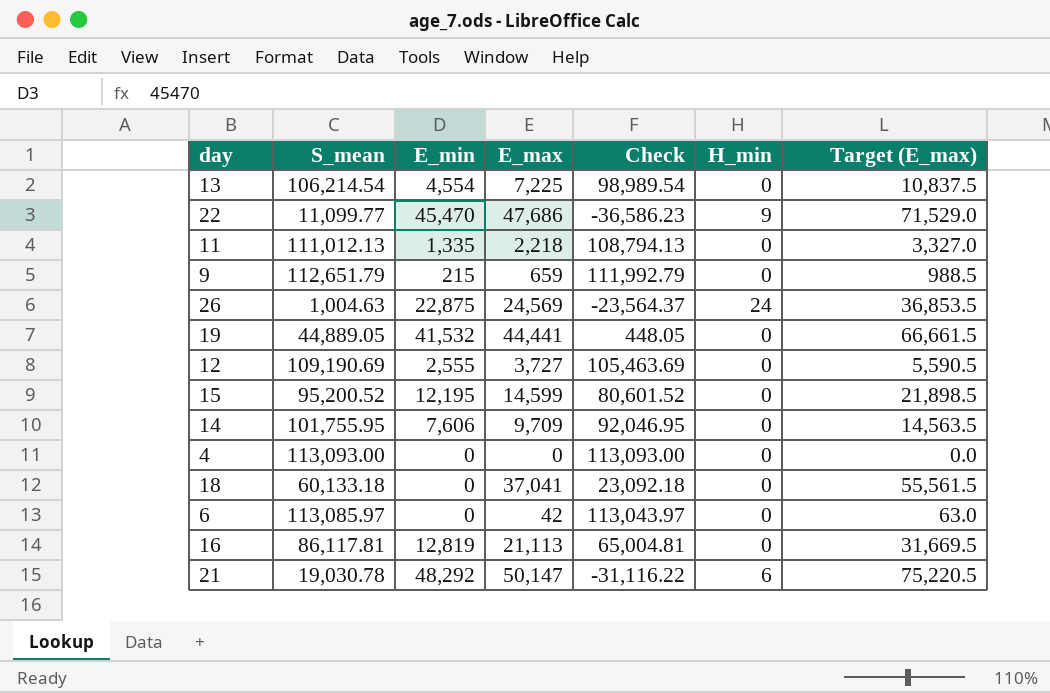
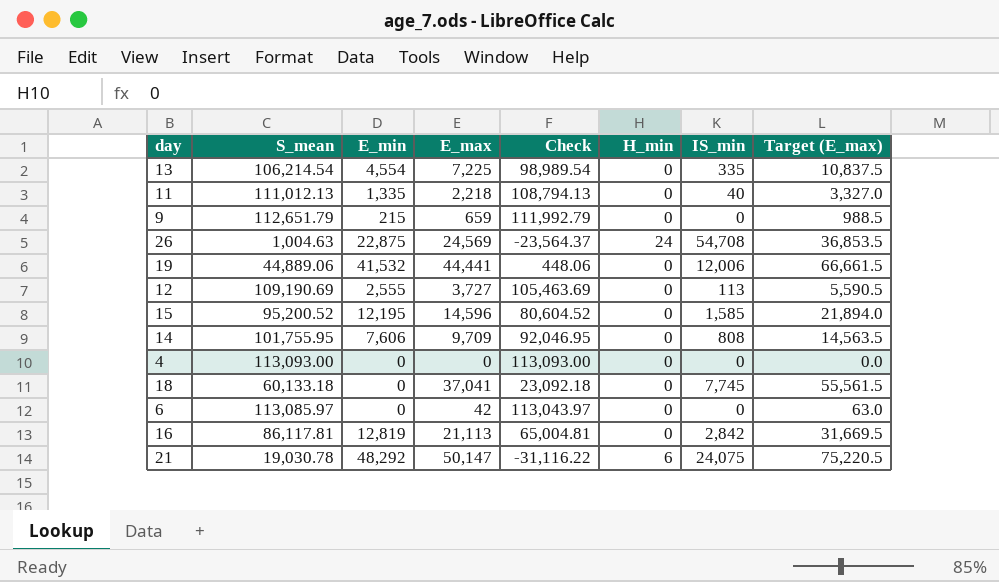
column IS_min | position: none -> 7
row 22: 11,099.77 | 45,470 | 47,686 | -36,586.23 | 9 | 71,529.0 -> none
19 | S_mean: 44,889.05 -> 44,889.06
19 | Check: 448.05 -> 448.06
15 | E_max: 14,599 -> 14,596
15 | Check: 80,601.52 -> 80,604.52
15 | Target (E_max): 21,898.5 -> 21,894.0

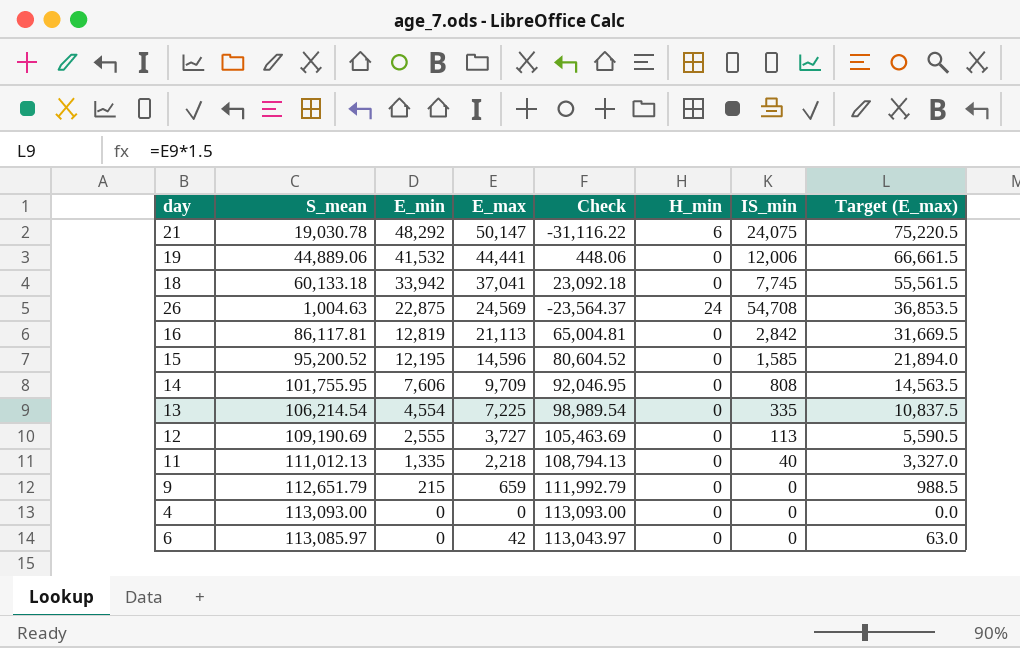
row order: none -> E_min descending
18 | E_min: 0 -> 33,942

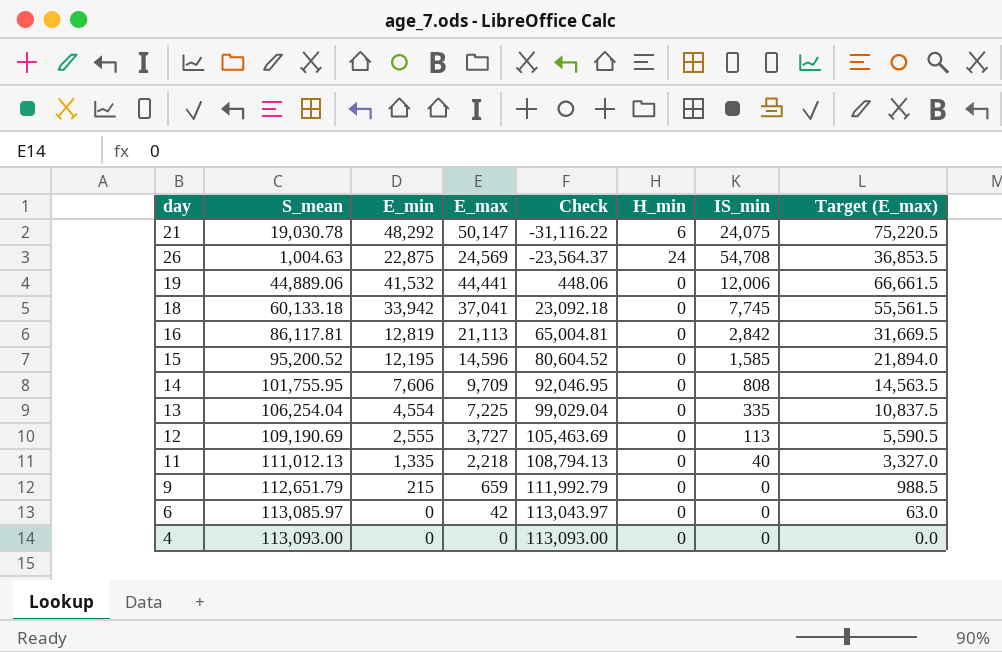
row order: E_min descending -> Check ascending
13 | S_mean: 106,214.54 -> 106,254.04
13 | Check: 98,989.54 -> 99,029.04

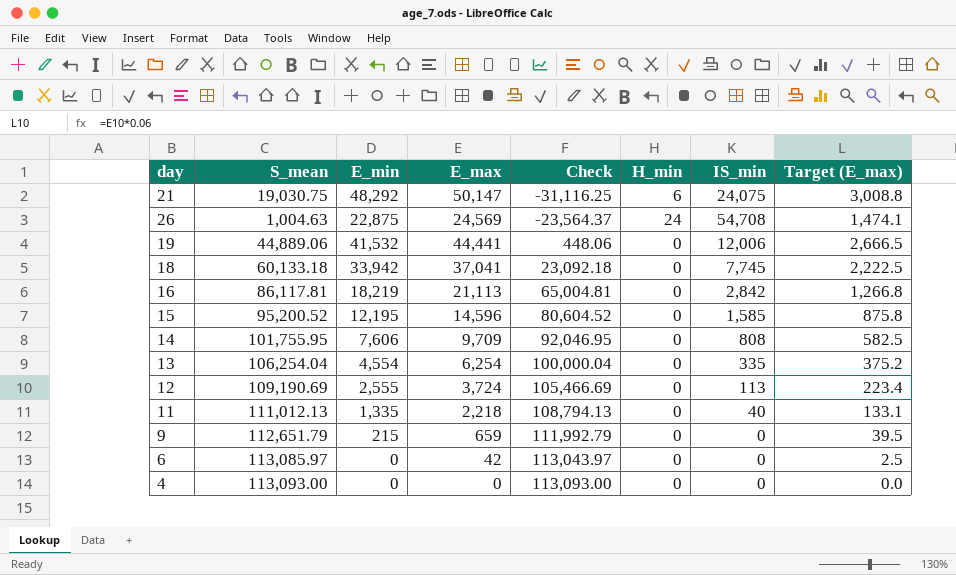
column Target (E_max) | formula: [E_max] * 1.5 -> [E_max] * 0.06
21 | S_mean: 19,030.78 -> 19,030.75
21 | Check: -31,116.22 -> -31,116.25
16 | E_min: 12,819 -> 18,219
13 | E_max: 7,225 -> 6,254
13 | Check: 99,029.04 -> 100,000.04
12 | E_max: 3,727 -> 3,724
12 | Check: 105,463.69 -> 105,466.69

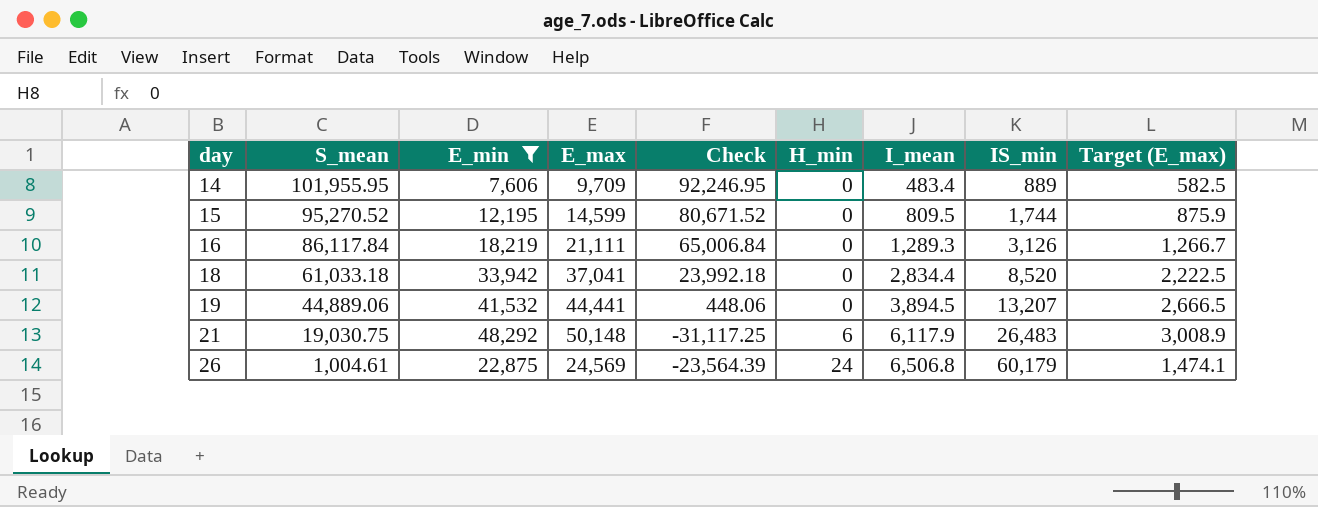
filter: none -> E_min >= 7,606
row order: Check ascending -> day ascending
column I_mean | position: none -> 7
14 | S_mean: 101,755.95 -> 101,955.95
14 | Check: 92,046.95 -> 92,246.95
14 | IS_min: 808 -> 889
15 | S_mean: 95,200.52 -> 95,270.52
15 | E_max: 14,596 -> 14,599
15 | Check: 80,604.52 -> 80,671.52
15 | IS_min: 1,585 -> 1,744
15 | Target (E_max): 875.8 -> 875.9
16 | S_mean: 86,117.81 -> 86,117.84
16 | E_max: 21,113 -> 21,111
16 | Check: 65,004.81 -> 65,006.84
16 | IS_min: 2,842 -> 3,126
16 | Target (E_max): 1,266.8 -> 1,266.7
18 | S_mean: 60,133.18 -> 61,033.18
18 | Check: 23,092.18 -> 23,992.18
18 | IS_min: 7,745 -> 8,520
19 | IS_min: 12,006 -> 13,207
21 | E_max: 50,147 -> 50,148
21 | Check: -31,116.25 -> -31,117.25
21 | IS_min: 24,075 -> 26,483
21 | Target (E_max): 3,008.8 -> 3,008.9
26 | S_mean: 1,004.63 -> 1,004.61
26 | Check: -23,564.37 -> -23,564.39
26 | IS_min: 54,708 -> 60,179

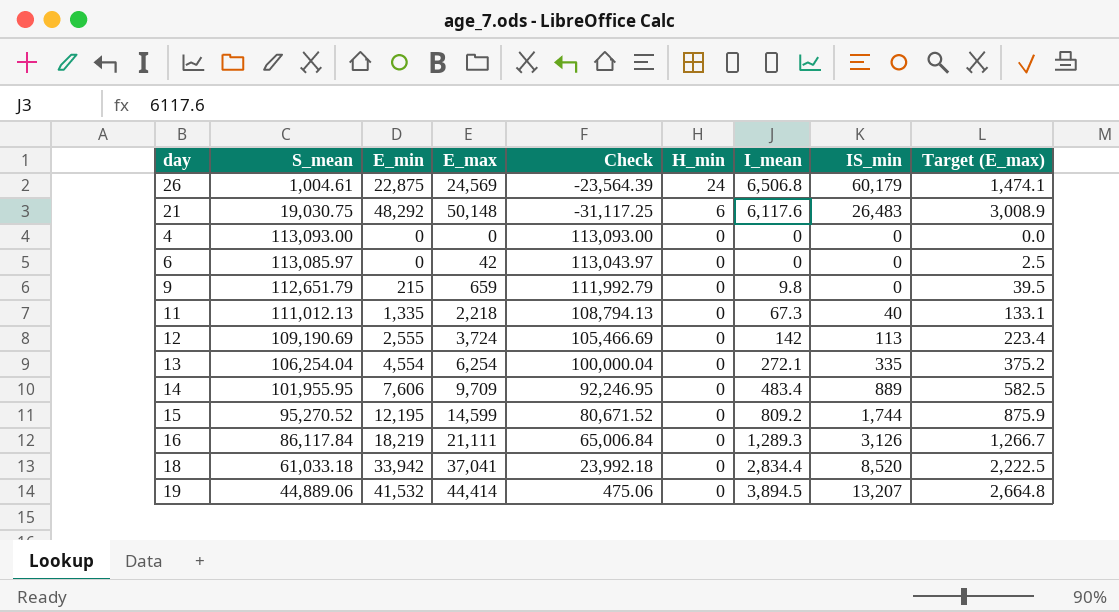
filter: E_min >= 7,606 -> none
row order: day ascending -> H_min descending
21 | I_mean: 6,117.9 -> 6,117.6
15 | I_mean: 809.5 -> 809.2
19 | E_max: 44,441 -> 44,414
19 | Check: 448.06 -> 475.06
19 | Target (E_max): 2,666.5 -> 2,664.8

